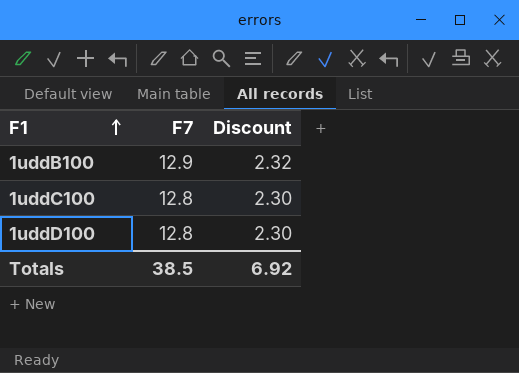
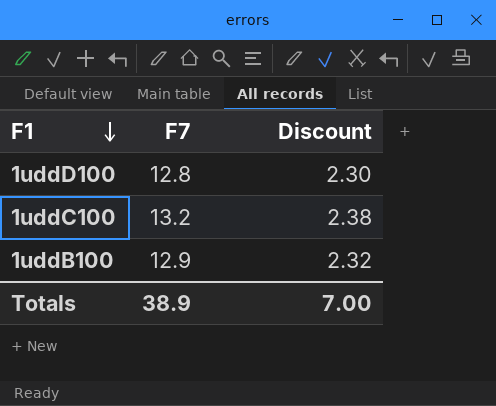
row order: F1 ascending -> F1 descending
1uddC100 | F7: 12.8 -> 13.2
1uddC100 | Discount: 2.30 -> 2.38
Totals | F7: 38.5 -> 38.9
Totals | Discount: 6.92 -> 7.00

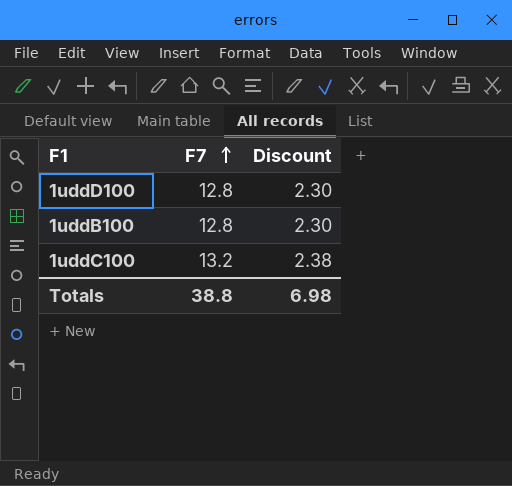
row order: F1 descending -> F7 ascending
1uddB100 | F7: 12.9 -> 12.8
1uddB100 | Discount: 2.32 -> 2.30
Totals | F7: 38.9 -> 38.8
Totals | Discount: 7.00 -> 6.98

